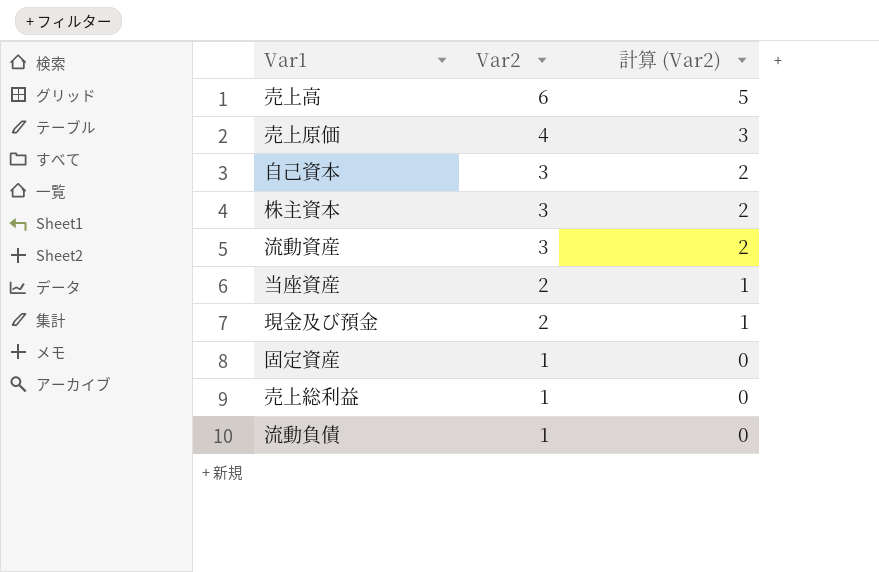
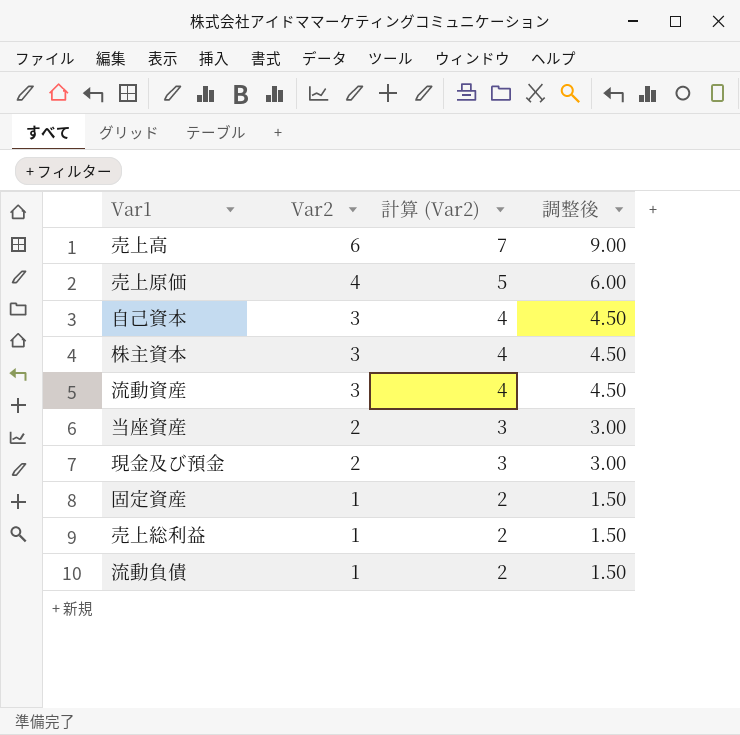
column 計算 (Var2) | formula: [Var2] - 1 -> [Var2] + 1
column 調整後 | formula: none -> [Var2] * 1.5

